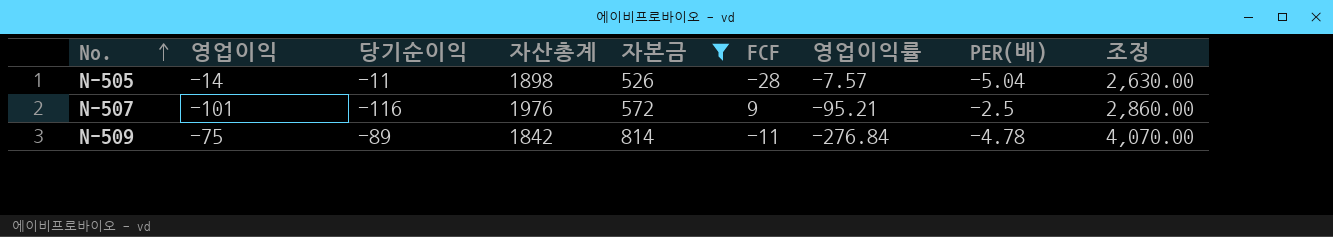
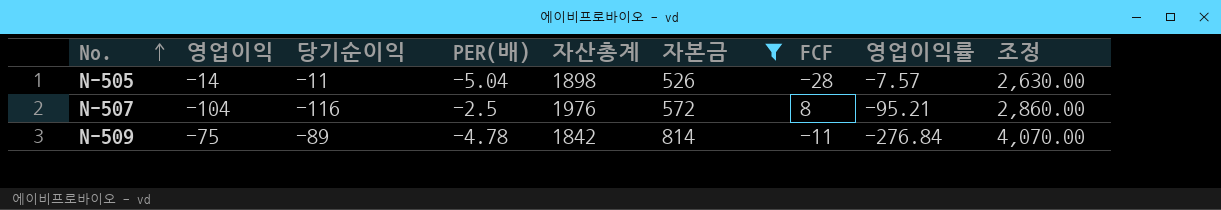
column PER(배) | position: 8 -> 4
N-507 | 영업이익: -101 -> -104
N-507 | FCF: 9 -> 8

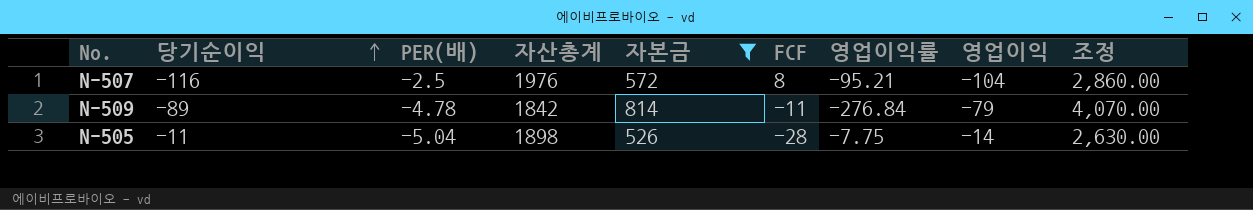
row order: No. ascending -> 당기순이익 ascending
column 영업이익 | position: 2 -> 8
N-509 | 영업이익: -75 -> -79
N-505 | 영업이익률: -7.57 -> -7.75

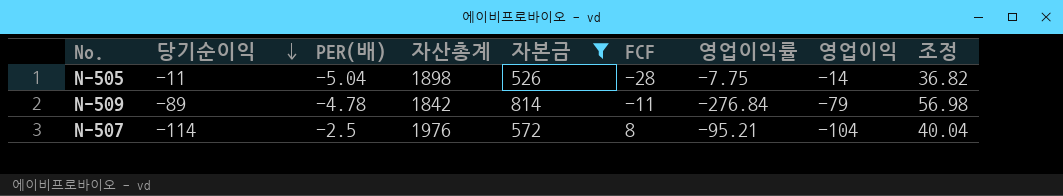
row order: 당기순이익 ascending -> 당기순이익 descending
column 조정 | formula: [자본금] * 5 -> [자본금] * 0.07
N-507 | 당기순이익: -116 -> -114

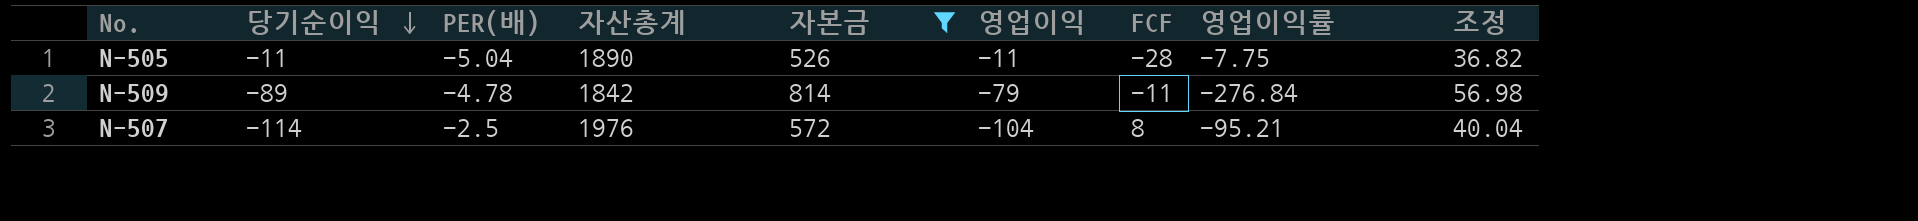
column 영업이익 | position: 8 -> 6
N-505 | 자산총계: 1898 -> 1890
N-505 | 영업이익: -14 -> -11

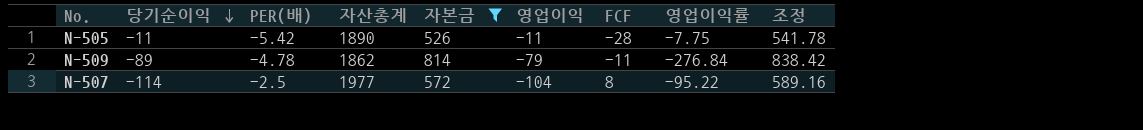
column 조정 | formula: [자본금] * 0.07 -> [자본금] * 1.03
N-505 | PER(배): -5.04 -> -5.42
N-509 | 자산총계: 1842 -> 1862
N-507 | 자산총계: 1976 -> 1977
N-507 | 영업이익률: -95.21 -> -95.22

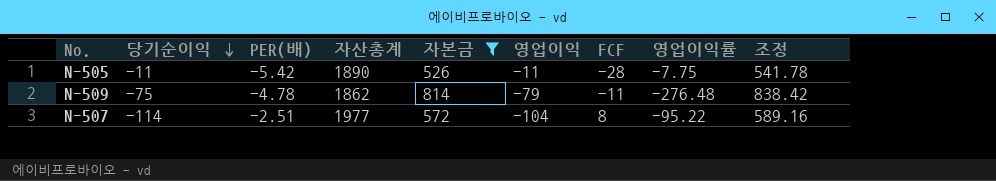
N-509 | 당기순이익: -89 -> -75
N-509 | 영업이익률: -276.84 -> -276.48
N-507 | PER(배): -2.5 -> -2.51

